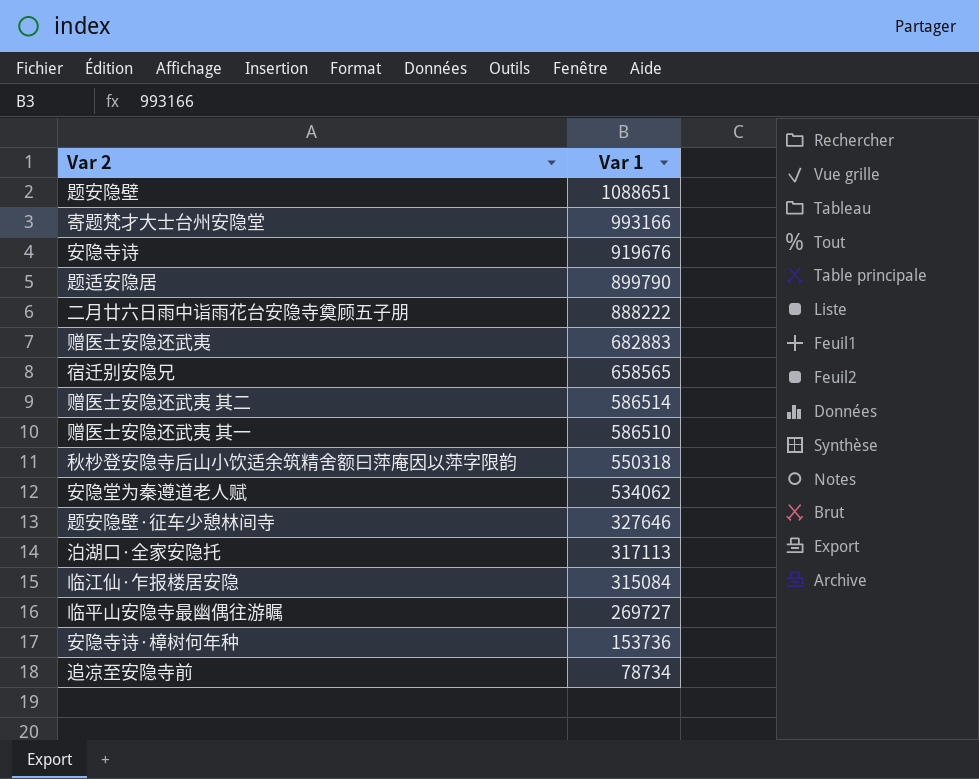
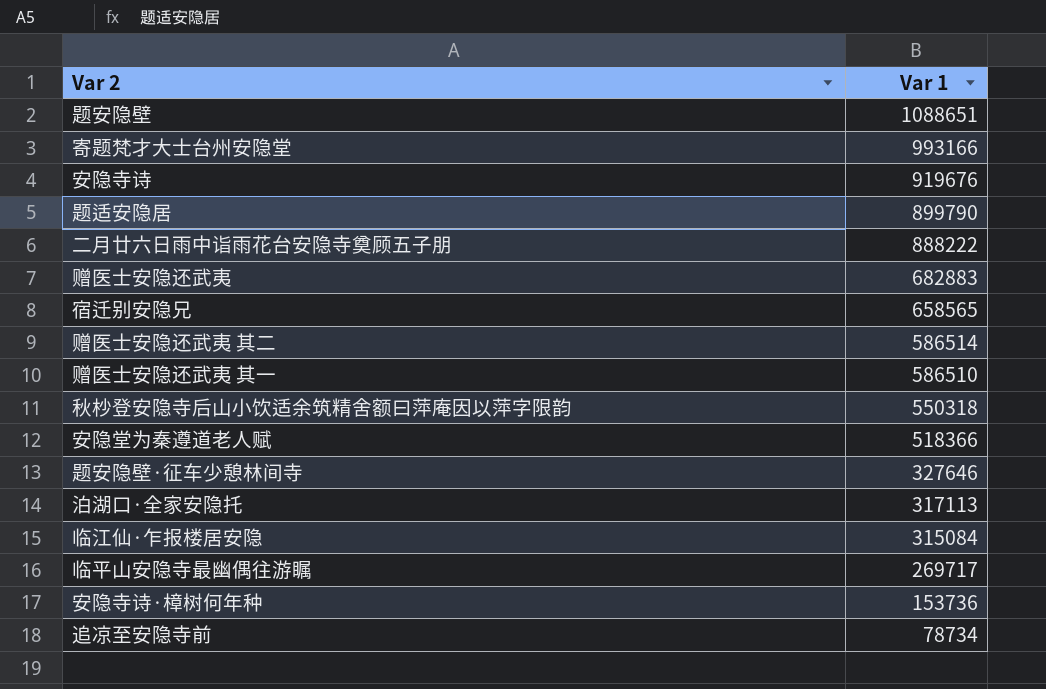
安隐堂为秦遵道老人赋 | Var 1: 534062 -> 518366
临平山安隐寺最幽偶往游瞩 | Var 1: 269727 -> 269717

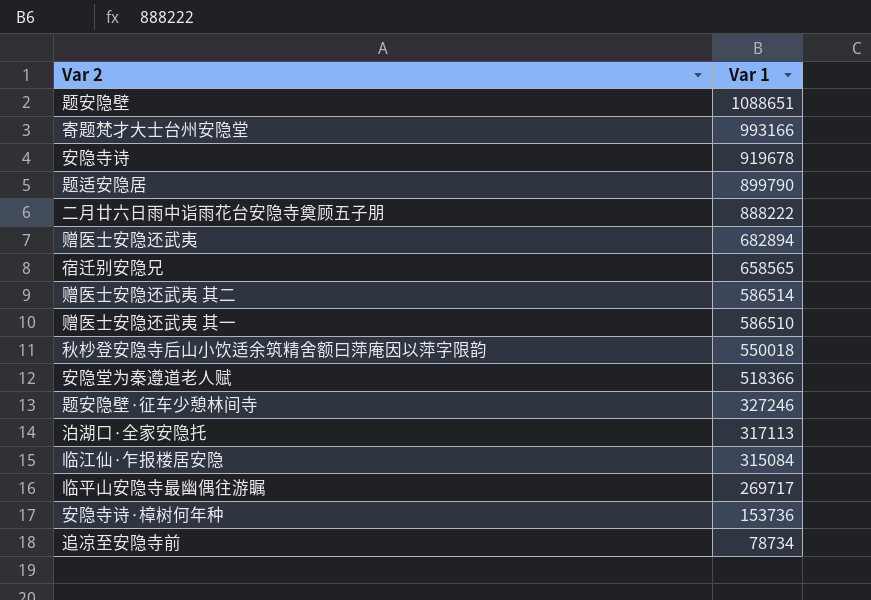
安隐寺诗 | Var 1: 919676 -> 919678
赠医士安隐还武夷 | Var 1: 682883 -> 682894
秋杪登安隐寺后山小饮适余筑精舍额曰萍庵因以萍字限韵 | Var 1: 550318 -> 550018
题安隐壁·征车少憩林间寺 | Var 1: 327646 -> 327246

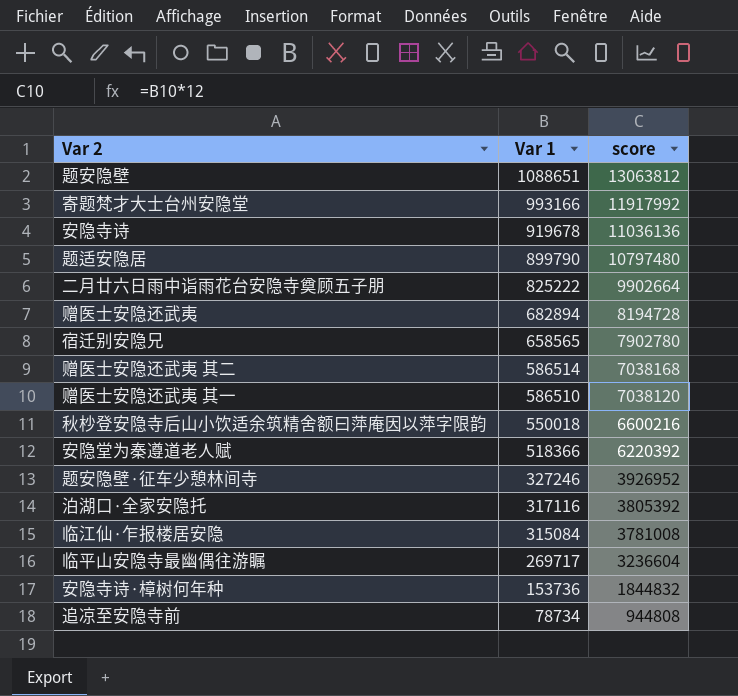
column score | formula: none -> [Var 1] * 12
二月廿六日雨中诣雨花台安隐寺奠顾五子朋 | Var 1: 888222 -> 825222
泊湖口·全家安隐托 | Var 1: 317113 -> 317116

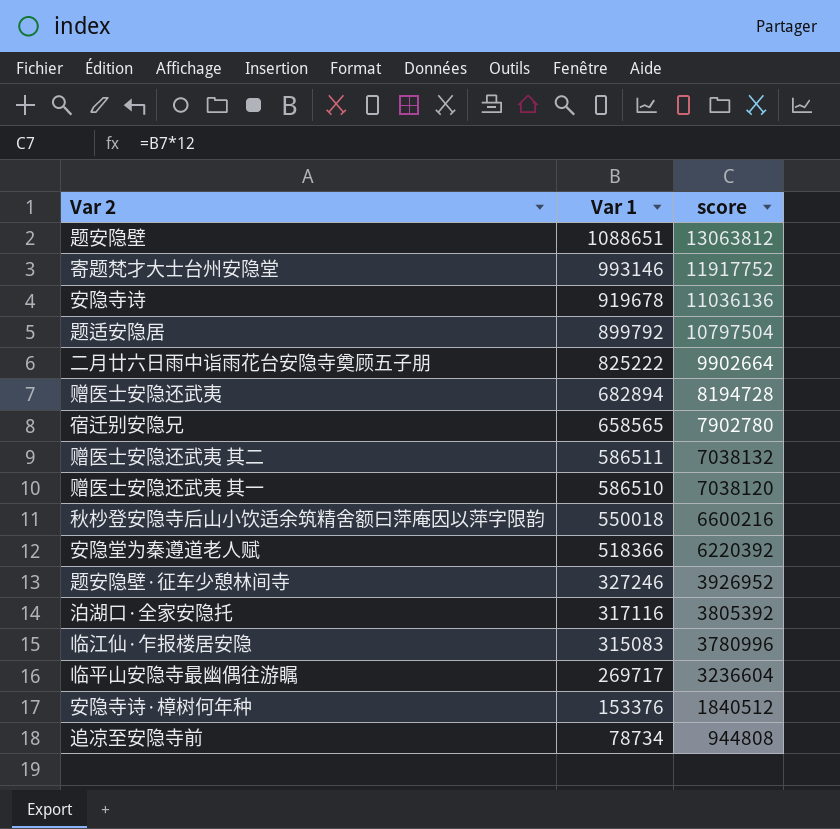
寄题梵才大士台州安隐堂 | Var 1: 993166 -> 993146
寄题梵才大士台州安隐堂 | score: 11917992 -> 11917752
题适安隐居 | Var 1: 899790 -> 899792
题适安隐居 | score: 10797480 -> 10797504
赠医士安隐还武夷 其二 | Var 1: 586514 -> 586511
赠医士安隐还武夷 其二 | score: 7038168 -> 7038132
临江仙·乍报楼居安隐 | Var 1: 315084 -> 315083
临江仙·乍报楼居安隐 | score: 3781008 -> 3780996
安隐寺诗·樟树何年种 | Var 1: 153736 -> 153376
安隐寺诗·樟树何年种 | score: 1844832 -> 1840512

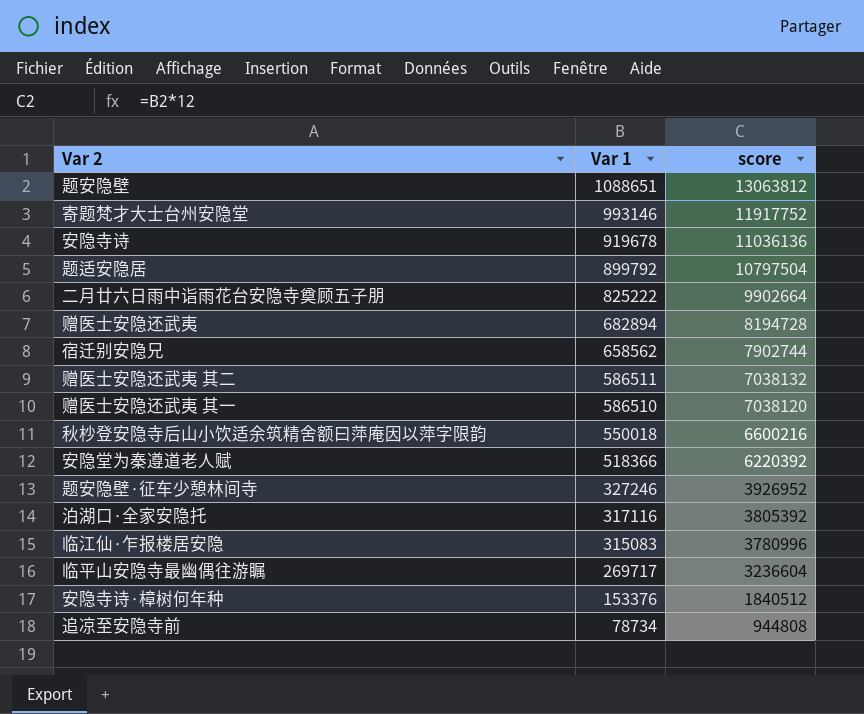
宿迁别安隐兄 | Var 1: 658565 -> 658562
宿迁别安隐兄 | score: 7902780 -> 7902744

